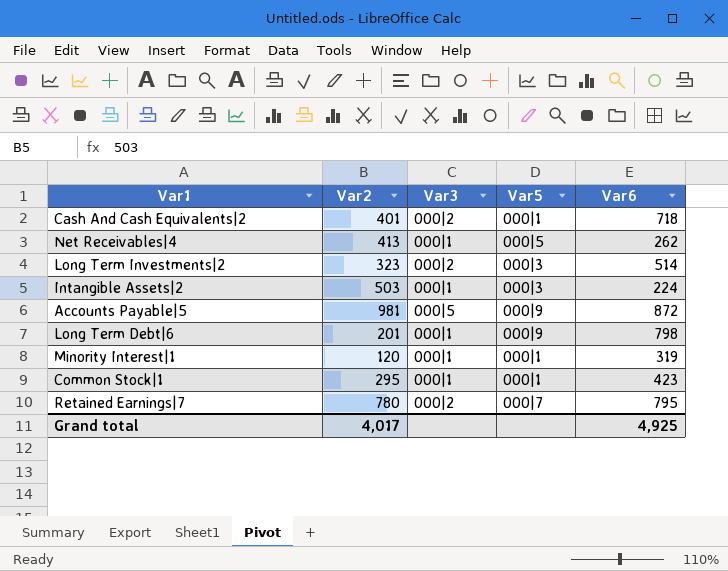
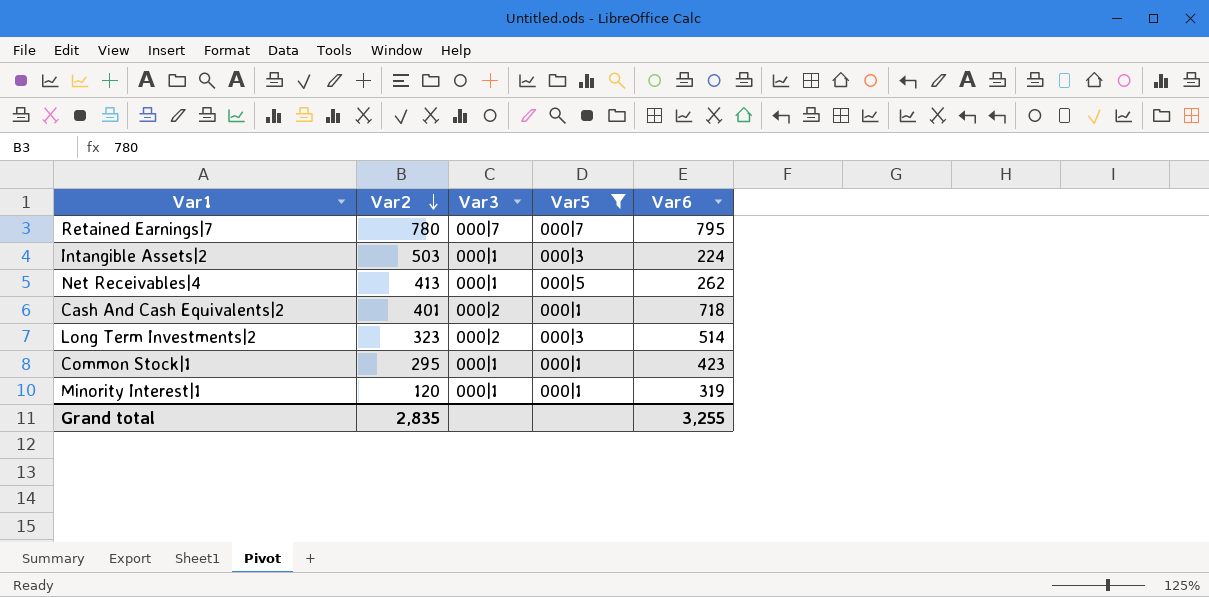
filter: none -> Var5 != 000|9
row order: none -> Var2 descending
Retained Earnings|7 | Var3: 000|2 -> 000|7
Grand total | Var2: 4,017 -> 2,835
Grand total | Var6: 4,925 -> 3,255

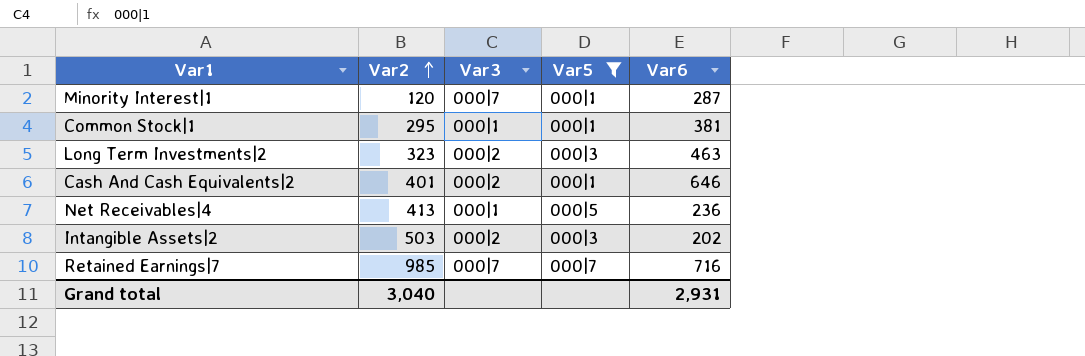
row order: Var2 descending -> Var2 ascending
Minority Interest|1 | Var3: 000|1 -> 000|7
Minority Interest|1 | Var6: 319 -> 287
Common Stock|1 | Var6: 423 -> 381
Long Term Investments|2 | Var6: 514 -> 463
Cash And Cash Equivalents|2 | Var6: 718 -> 646
Net Receivables|4 | Var6: 262 -> 236
Intangible Assets|2 | Var3: 000|1 -> 000|2
Intangible Assets|2 | Var6: 224 -> 202
Retained Earnings|7 | Var2: 780 -> 985
Retained Earnings|7 | Var6: 795 -> 716
Grand total | Var2: 2,835 -> 3,040
Grand total | Var6: 3,255 -> 2,931

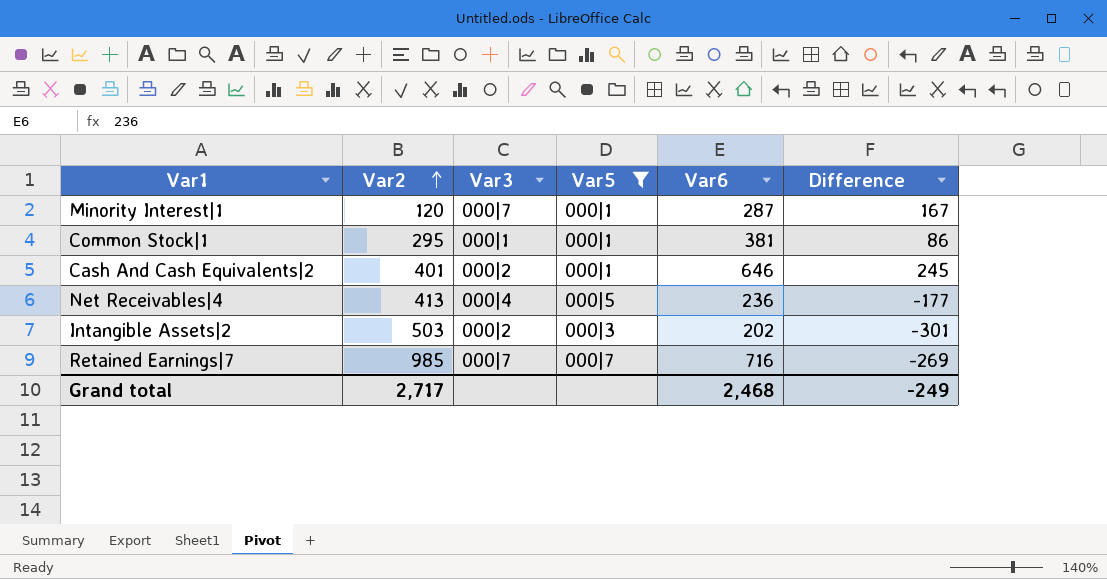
column Difference | formula: none -> [Var6] - [Var2]
row Long Term Investments|2: 323 | 000|2 | 000|3 | 463 -> none
Net Receivables|4 | Var3: 000|1 -> 000|4
Grand total | Var2: 3,040 -> 2,717
Grand total | Var6: 2,931 -> 2,468

